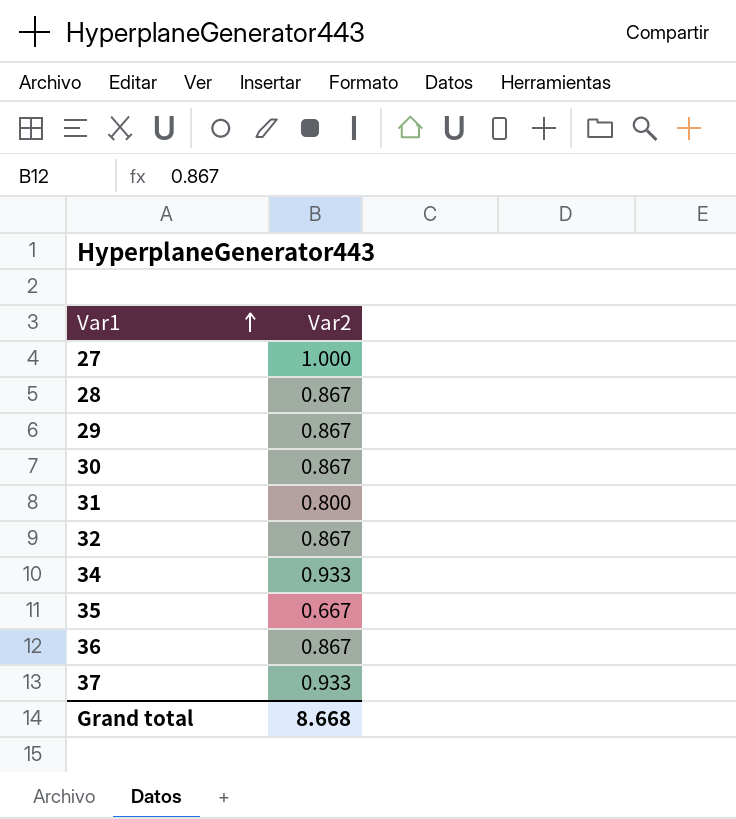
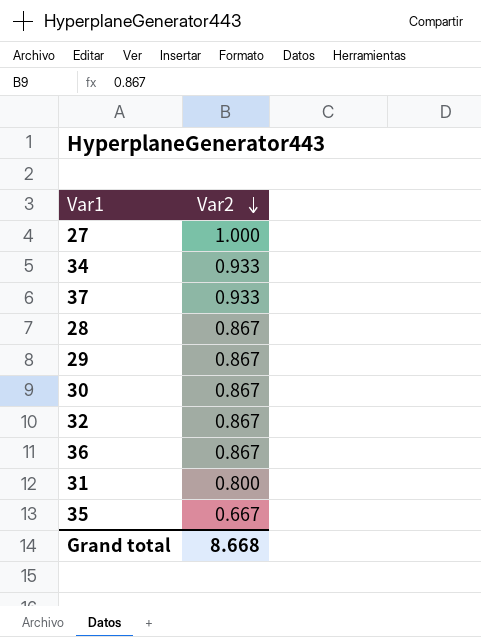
row order: Var1 ascending -> Var2 descending

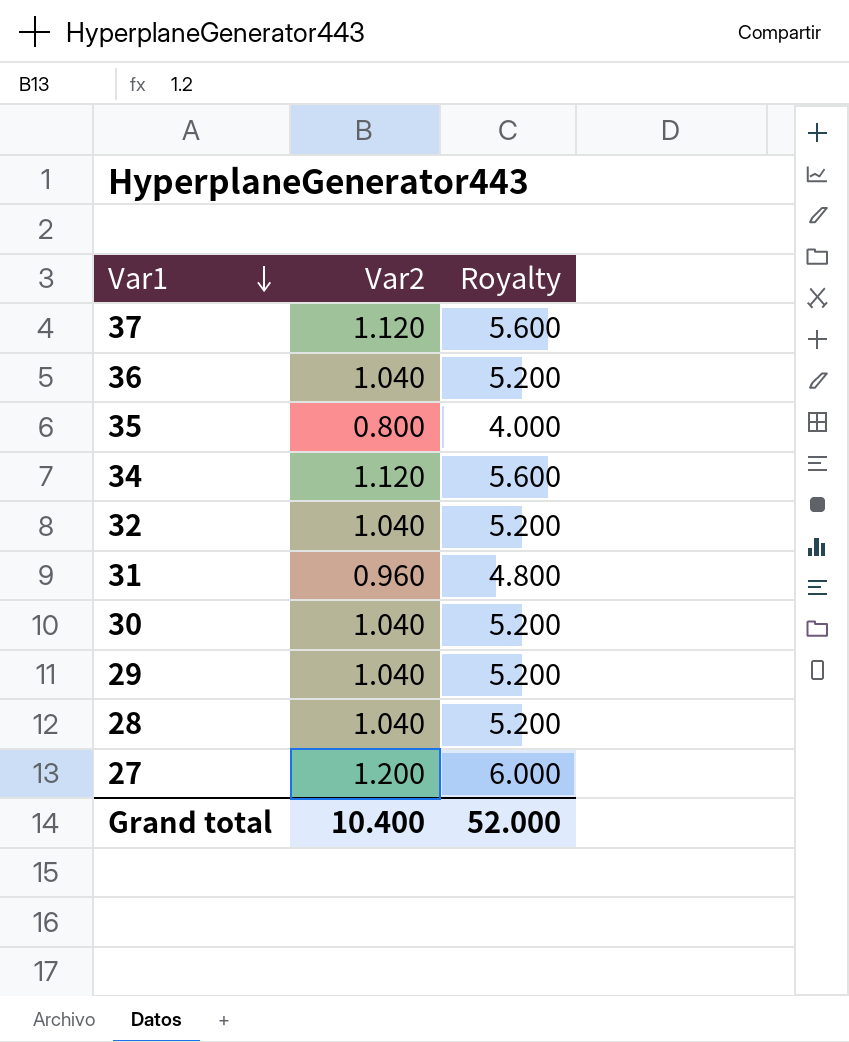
row order: Var2 descending -> Var1 descending
column Royalty | formula: none -> [Var2] * 5
37 | Var2: 0.933 -> 1.120
36 | Var2: 0.867 -> 1.040
35 | Var2: 0.667 -> 0.800
34 | Var2: 0.933 -> 1.120
32 | Var2: 0.867 -> 1.040
31 | Var2: 0.800 -> 0.960
30 | Var2: 0.867 -> 1.040
29 | Var2: 0.867 -> 1.040
28 | Var2: 0.867 -> 1.040
27 | Var2: 1.000 -> 1.200
Grand total | Var2: 8.668 -> 10.400

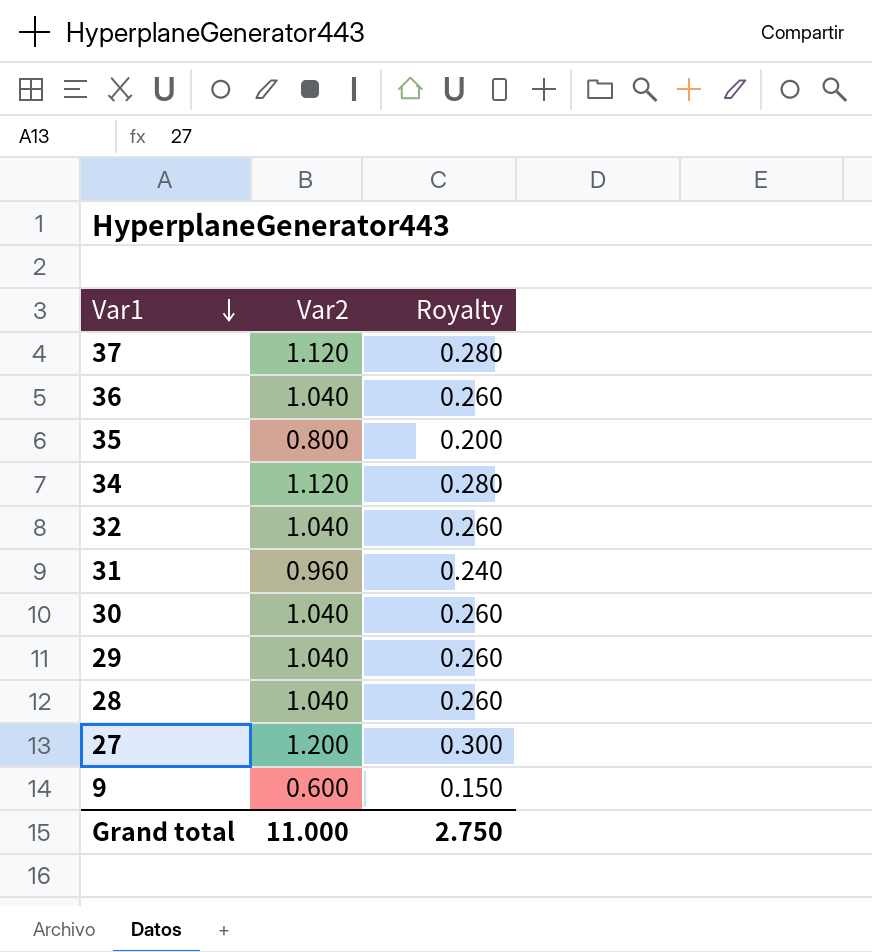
column Royalty | formula: [Var2] * 5 -> [Var2] * 0.25
row 9: none -> 0.600 | 0.150
Grand total | Var2: 10.400 -> 11.000
Grand total | Royalty: 52.000 -> 2.750

